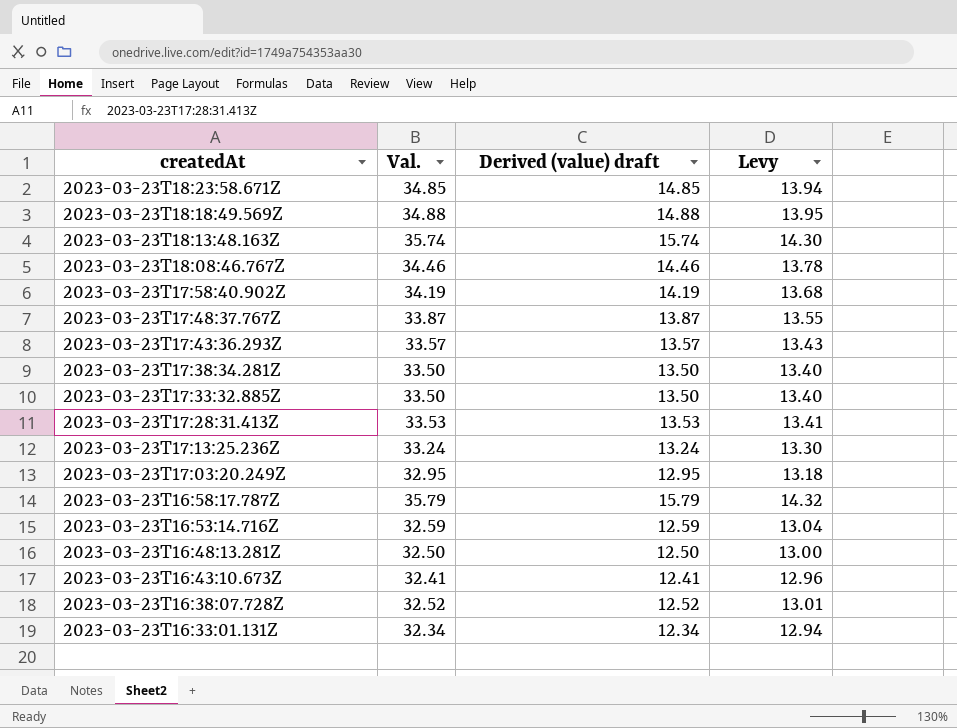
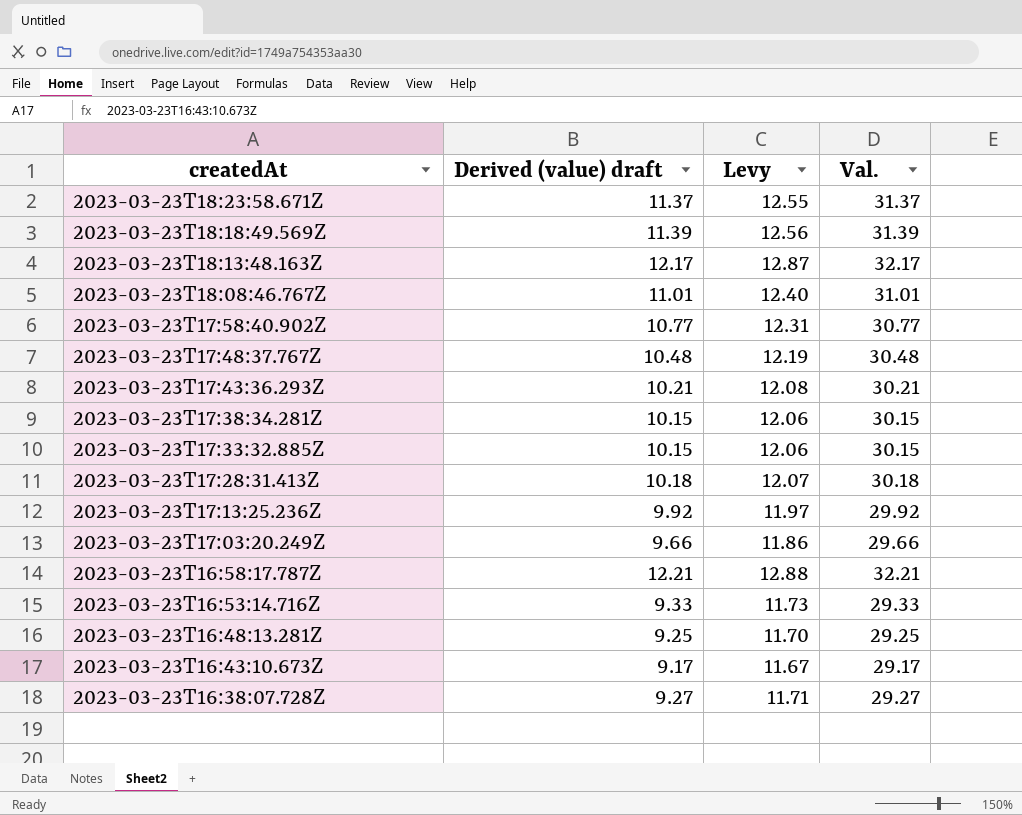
column Val. | position: 2 -> 4
row 2023-03-23T16:33:01.131Z: 32.34 | 12.34 | 12.94 -> none
2023-03-23T18:23:58.671Z | Derived (value) draft: 14.85 -> 11.37
2023-03-23T18:23:58.671Z | Levy: 13.94 -> 12.55
2023-03-23T18:23:58.671Z | Val.: 34.85 -> 31.37
2023-03-23T18:18:49.569Z | Derived (value) draft: 14.88 -> 11.39
2023-03-23T18:18:49.569Z | Levy: 13.95 -> 12.56
2023-03-23T18:18:49.569Z | Val.: 34.88 -> 31.39
2023-03-23T18:13:48.163Z | Derived (value) draft: 15.74 -> 12.17
2023-03-23T18:13:48.163Z | Levy: 14.30 -> 12.87
2023-03-23T18:13:48.163Z | Val.: 35.74 -> 32.17
2023-03-23T18:08:46.767Z | Derived (value) draft: 14.46 -> 11.01
2023-03-23T18:08:46.767Z | Levy: 13.78 -> 12.40
2023-03-23T18:08:46.767Z | Val.: 34.46 -> 31.01
2023-03-23T17:58:40.902Z | Derived (value) draft: 14.19 -> 10.77
2023-03-23T17:58:40.902Z | Levy: 13.68 -> 12.31
2023-03-23T17:58:40.902Z | Val.: 34.19 -> 30.77
2023-03-23T17:48:37.767Z | Derived (value) draft: 13.87 -> 10.48
2023-03-23T17:48:37.767Z | Levy: 13.55 -> 12.19
2023-03-23T17:48:37.767Z | Val.: 33.87 -> 30.48
2023-03-23T17:43:36.293Z | Derived (value) draft: 13.57 -> 10.21
2023-03-23T17:43:36.293Z | Levy: 13.43 -> 12.08
2023-03-23T17:43:36.293Z | Val.: 33.57 -> 30.21
2023-03-23T17:38:34.281Z | Derived (value) draft: 13.50 -> 10.15
2023-03-23T17:38:34.281Z | Levy: 13.40 -> 12.06
2023-03-23T17:38:34.281Z | Val.: 33.50 -> 30.15
2023-03-23T17:33:32.885Z | Derived (value) draft: 13.50 -> 10.15
2023-03-23T17:33:32.885Z | Levy: 13.40 -> 12.06
2023-03-23T17:33:32.885Z | Val.: 33.50 -> 30.15
2023-03-23T17:28:31.413Z | Derived (value) draft: 13.53 -> 10.18
2023-03-23T17:28:31.413Z | Levy: 13.41 -> 12.07
2023-03-23T17:28:31.413Z | Val.: 33.53 -> 30.18
2023-03-23T17:13:25.236Z | Derived (value) draft: 13.24 -> 9.92
2023-03-23T17:13:25.236Z | Levy: 13.30 -> 11.97
2023-03-23T17:13:25.236Z | Val.: 33.24 -> 29.92
2023-03-23T17:03:20.249Z | Derived (value) draft: 12.95 -> 9.66
2023-03-23T17:03:20.249Z | Levy: 13.18 -> 11.86
2023-03-23T17:03:20.249Z | Val.: 32.95 -> 29.66
2023-03-23T16:58:17.787Z | Derived (value) draft: 15.79 -> 12.21
2023-03-23T16:58:17.787Z | Levy: 14.32 -> 12.88
2023-03-23T16:58:17.787Z | Val.: 35.79 -> 32.21
2023-03-23T16:53:14.716Z | Derived (value) draft: 12.59 -> 9.33
2023-03-23T16:53:14.716Z | Levy: 13.04 -> 11.73
2023-03-23T16:53:14.716Z | Val.: 32.59 -> 29.33
2023-03-23T16:48:13.281Z | Derived (value) draft: 12.50 -> 9.25
2023-03-23T16:48:13.281Z | Levy: 13.00 -> 11.70
2023-03-23T16:48:13.281Z | Val.: 32.50 -> 29.25
2023-03-23T16:43:10.673Z | Derived (value) draft: 12.41 -> 9.17
2023-03-23T16:43:10.673Z | Levy: 12.96 -> 11.67
2023-03-23T16:43:10.673Z | Val.: 32.41 -> 29.17
2023-03-23T16:38:07.728Z | Derived (value) draft: 12.52 -> 9.27
2023-03-23T16:38:07.728Z | Levy: 13.01 -> 11.71
2023-03-23T16:38:07.728Z | Val.: 32.52 -> 29.27

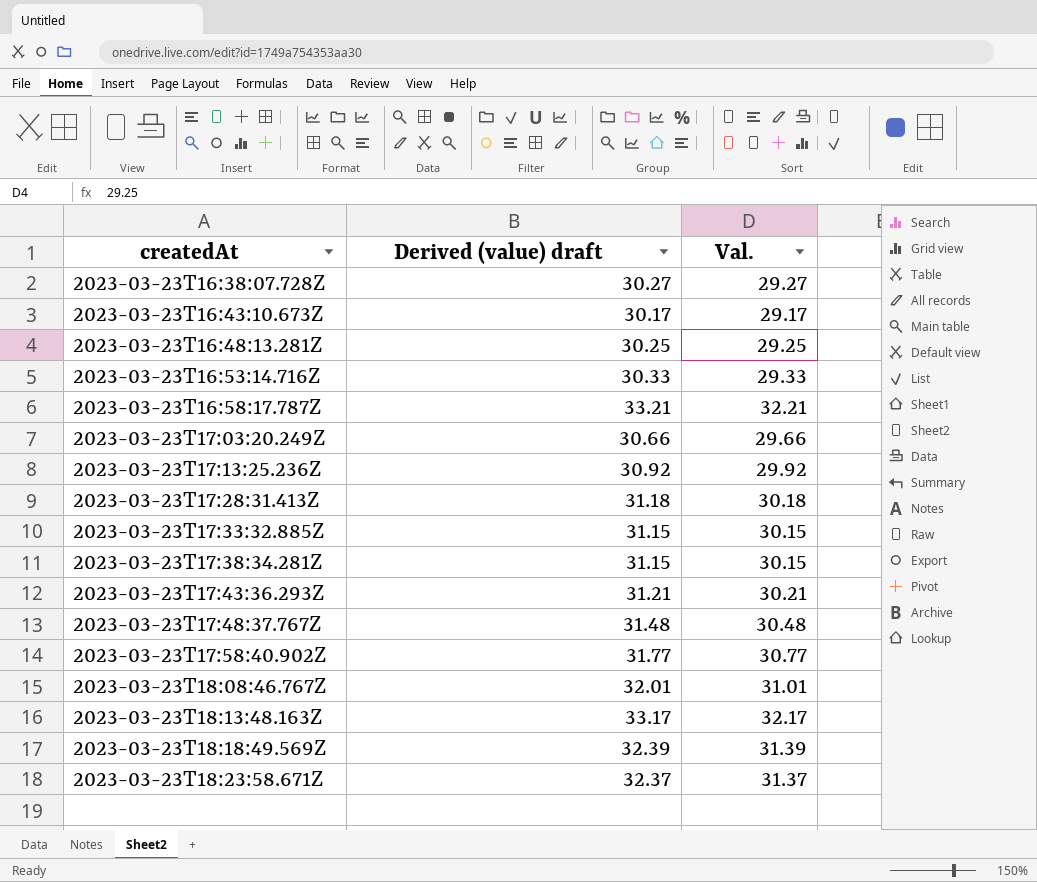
row order: createdAt descending -> createdAt ascending
column Levy | formula: [Val.] * 0.4 -> none
column Derived (value) draft | formula: [Val.] - 20 -> [Val.] + 1

